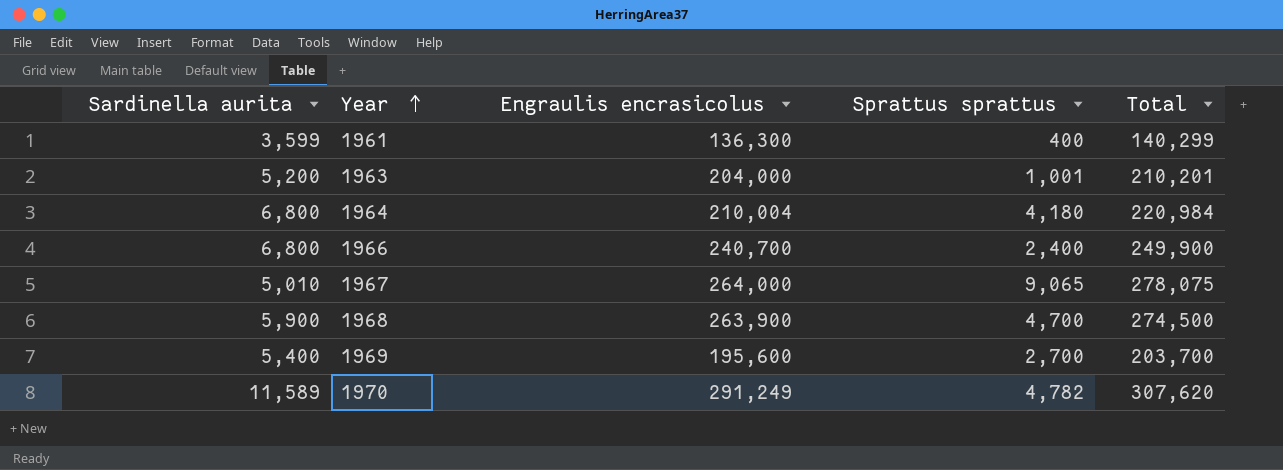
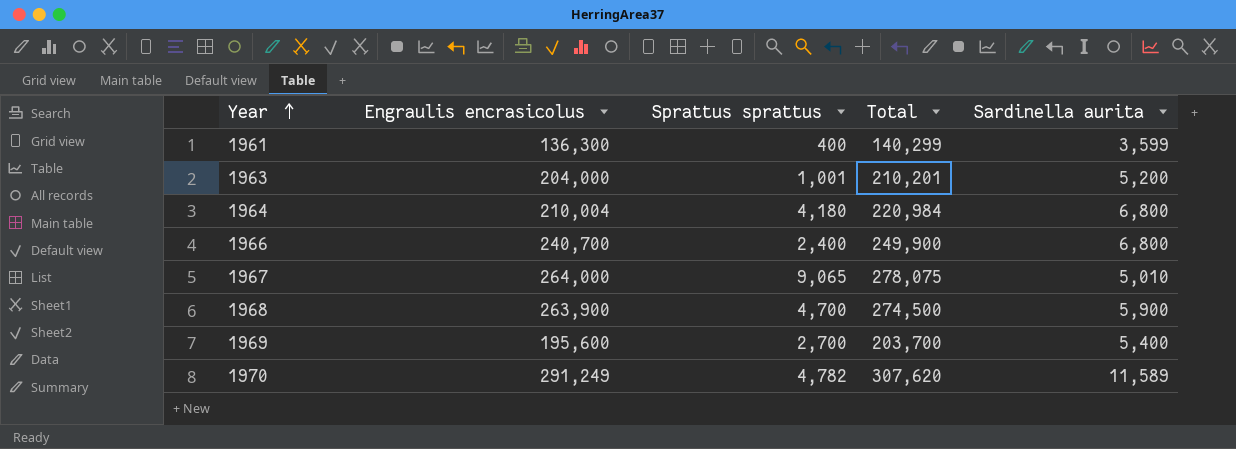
column Sardinella aurita | position: 1 -> 5

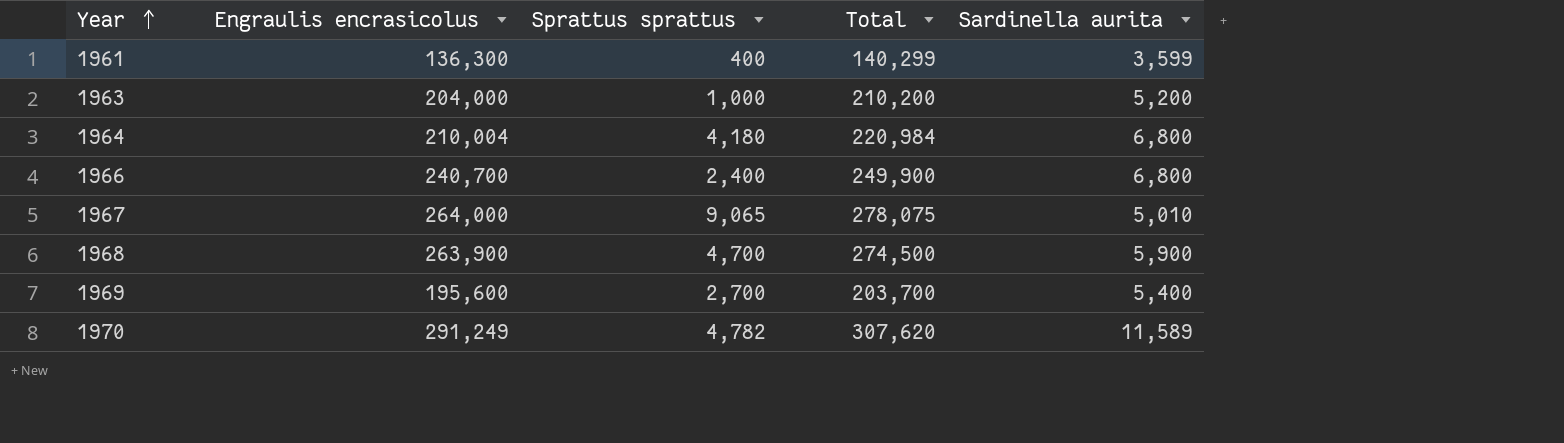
1963 | Sprattus sprattus: 1,001 -> 1,000
1963 | Total: 210,201 -> 210,200

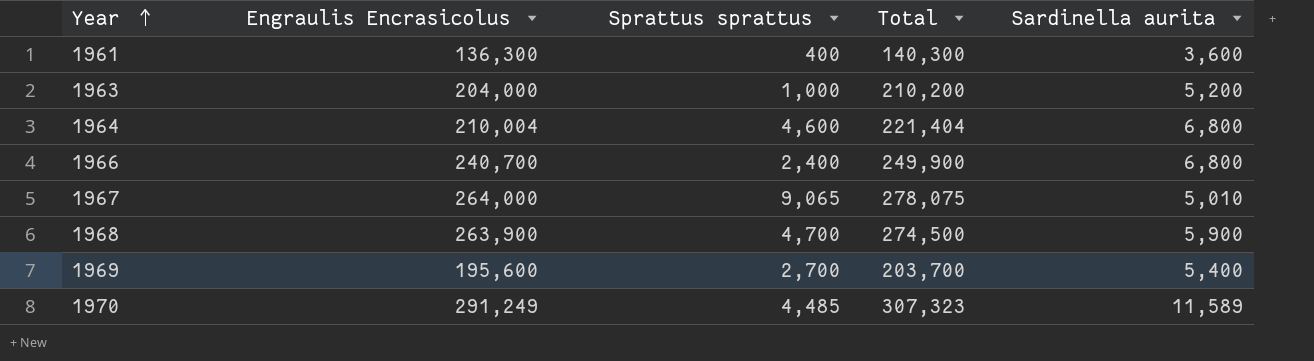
column name: Engraulis encrasicolus -> Engraulis Encrasicolus
1961 | Total: 140,299 -> 140,300
1961 | Sardinella aurita: 3,599 -> 3,600
1964 | Sprattus sprattus: 4,180 -> 4,600
1964 | Total: 220,984 -> 221,404
1970 | Sprattus sprattus: 4,782 -> 4,485
1970 | Total: 307,620 -> 307,323

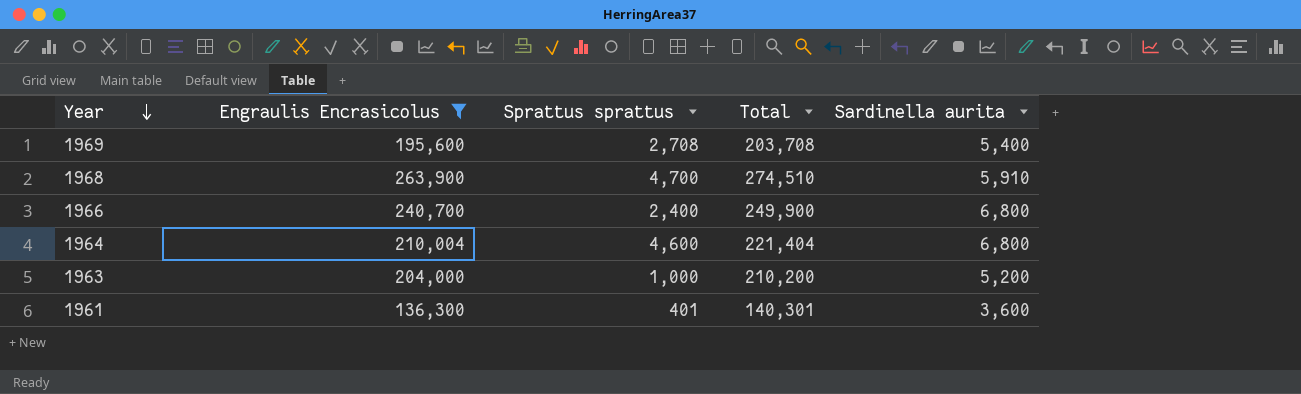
filter: none -> Engraulis Encrasicolus <= 263,900
row order: Year ascending -> Year descending
1969 | Sprattus sprattus: 2,700 -> 2,708
1969 | Total: 203,700 -> 203,708
1968 | Total: 274,500 -> 274,510
1968 | Sardinella aurita: 5,900 -> 5,910
1961 | Sprattus sprattus: 400 -> 401
1961 | Total: 140,300 -> 140,301

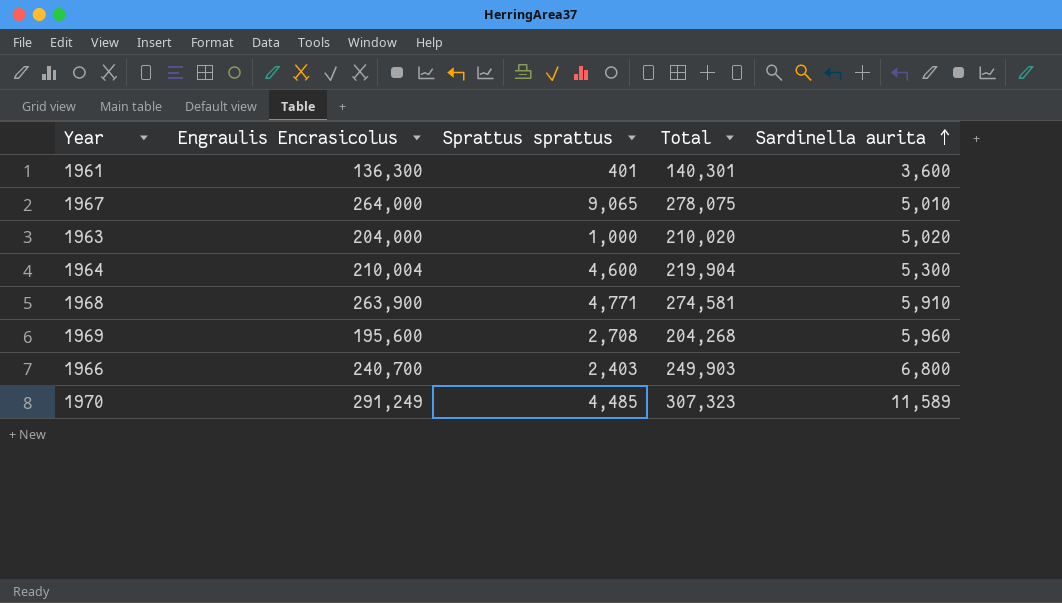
filter: Engraulis Encrasicolus <= 263,900 -> none
row order: Year descending -> Sardinella aurita ascending
1963 | Total: 210,200 -> 210,020
1963 | Sardinella aurita: 5,200 -> 5,020
1964 | Total: 221,404 -> 219,904
1964 | Sardinella aurita: 6,800 -> 5,300
1968 | Sprattus sprattus: 4,700 -> 4,771
1968 | Total: 274,510 -> 274,581
1969 | Total: 203,708 -> 204,268
1969 | Sardinella aurita: 5,400 -> 5,960
1966 | Sprattus sprattus: 2,400 -> 2,403
1966 | Total: 249,900 -> 249,903

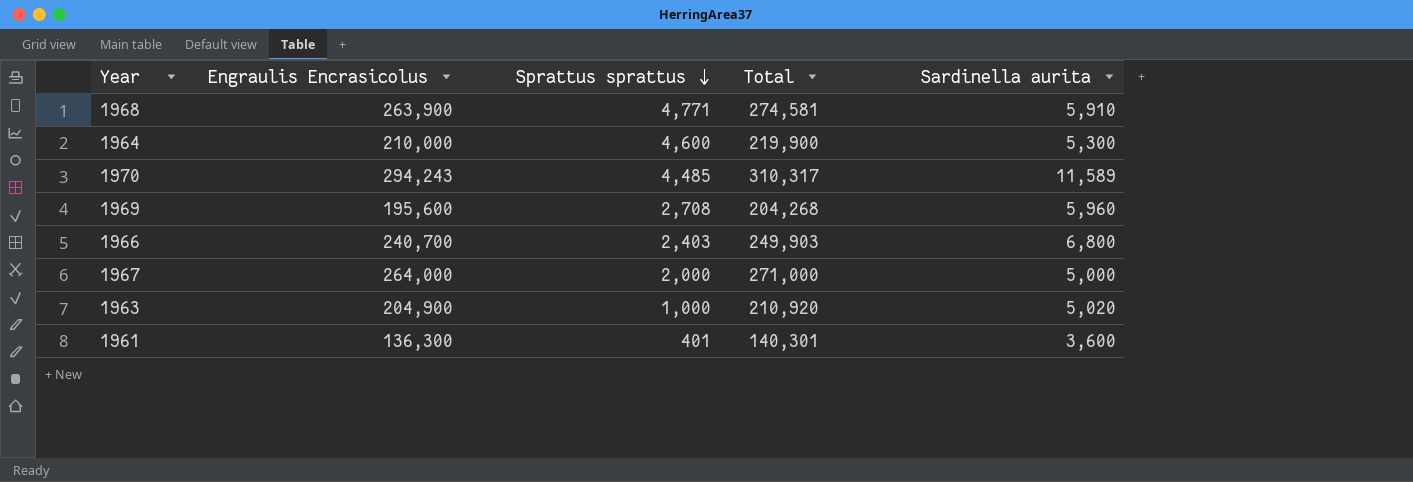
row order: Sardinella aurita ascending -> Sprattus sprattus descending
1964 | Engraulis Encrasicolus: 210,004 -> 210,000
1964 | Total: 219,904 -> 219,900
1970 | Engraulis Encrasicolus: 291,249 -> 294,243
1970 | Total: 307,323 -> 310,317
1967 | Sprattus sprattus: 9,065 -> 2,000
1967 | Total: 278,075 -> 271,000
1967 | Sardinella aurita: 5,010 -> 5,000
1963 | Engraulis Encrasicolus: 204,000 -> 204,900
1963 | Total: 210,020 -> 210,920

